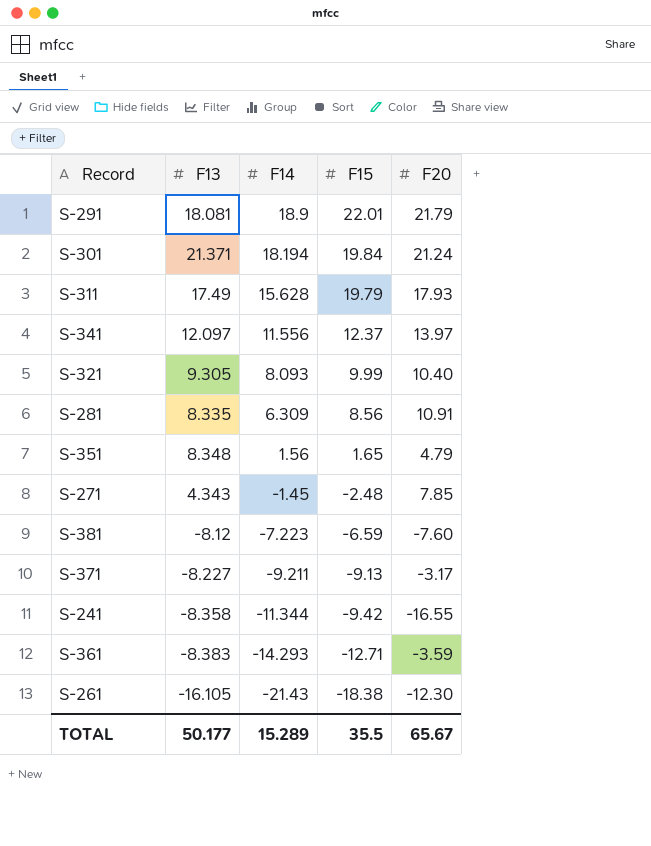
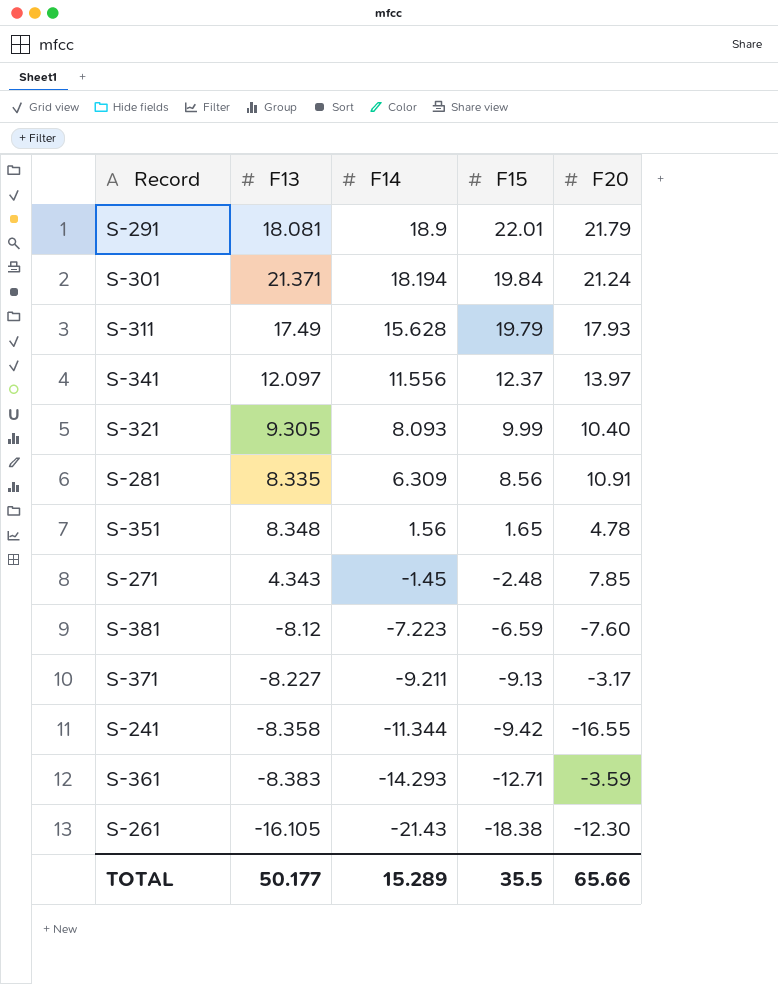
S-351 | F20: 4.79 -> 4.78
TOTAL | F20: 65.67 -> 65.66

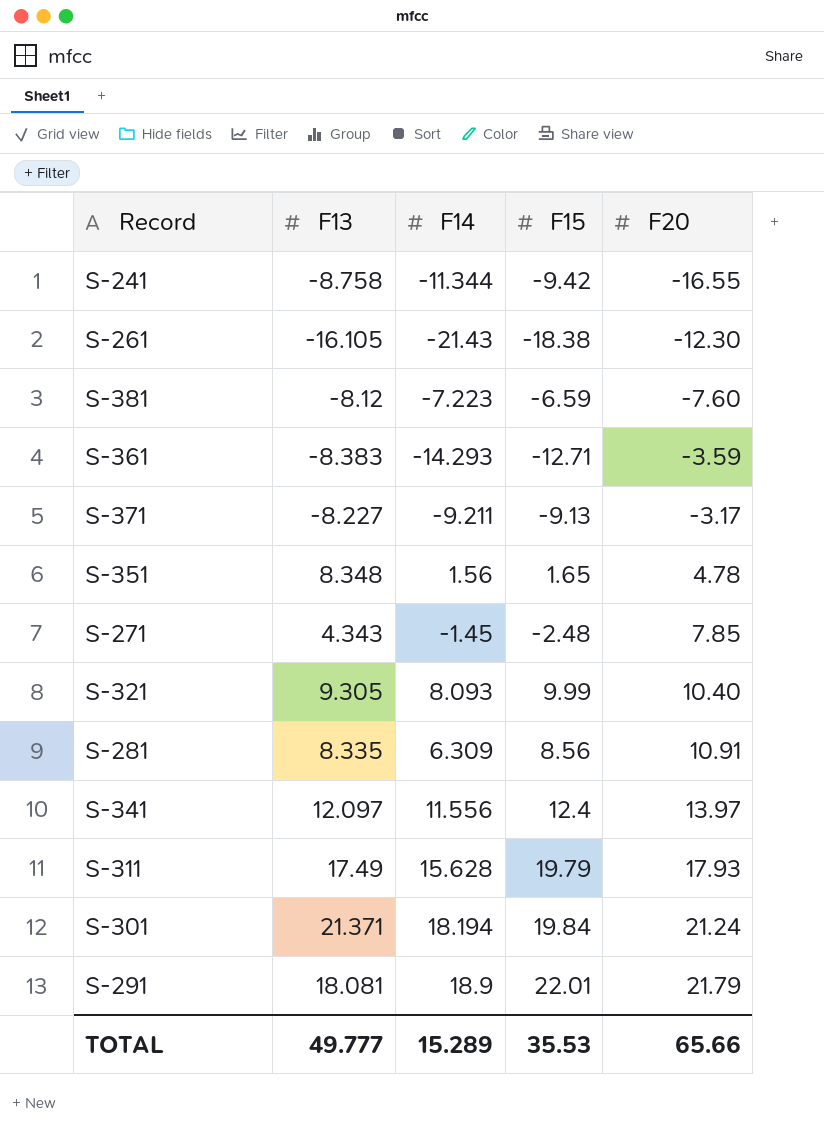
row order: F14 descending -> F20 ascending
S-241 | F13: -8.358 -> -8.758
S-341 | F15: 12.37 -> 12.4
TOTAL | F13: 50.177 -> 49.777
TOTAL | F15: 35.5 -> 35.53

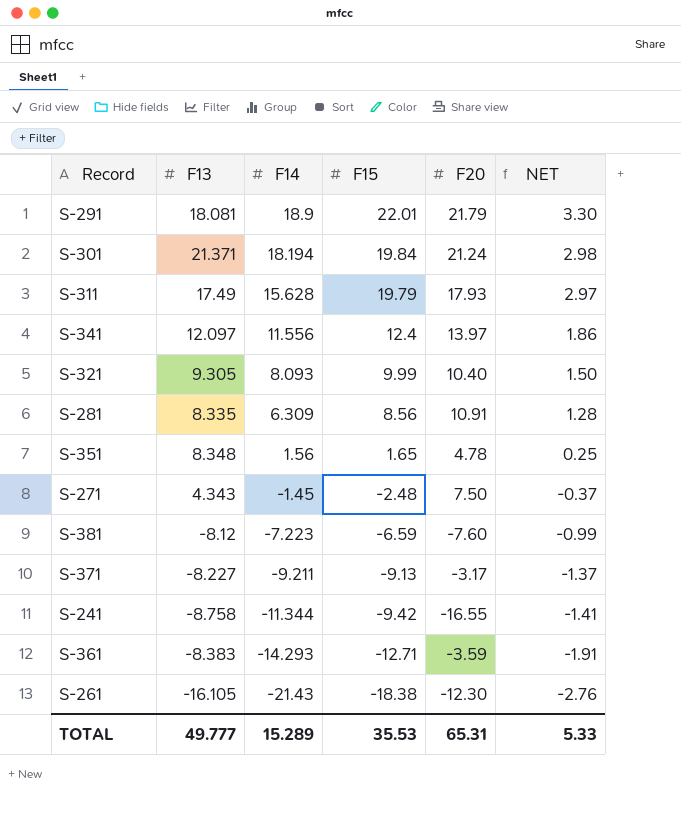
row order: F20 ascending -> F14 descending
column NET | formula: none -> [F15] * 0.15
S-271 | F20: 7.85 -> 7.50
TOTAL | F20: 65.66 -> 65.31

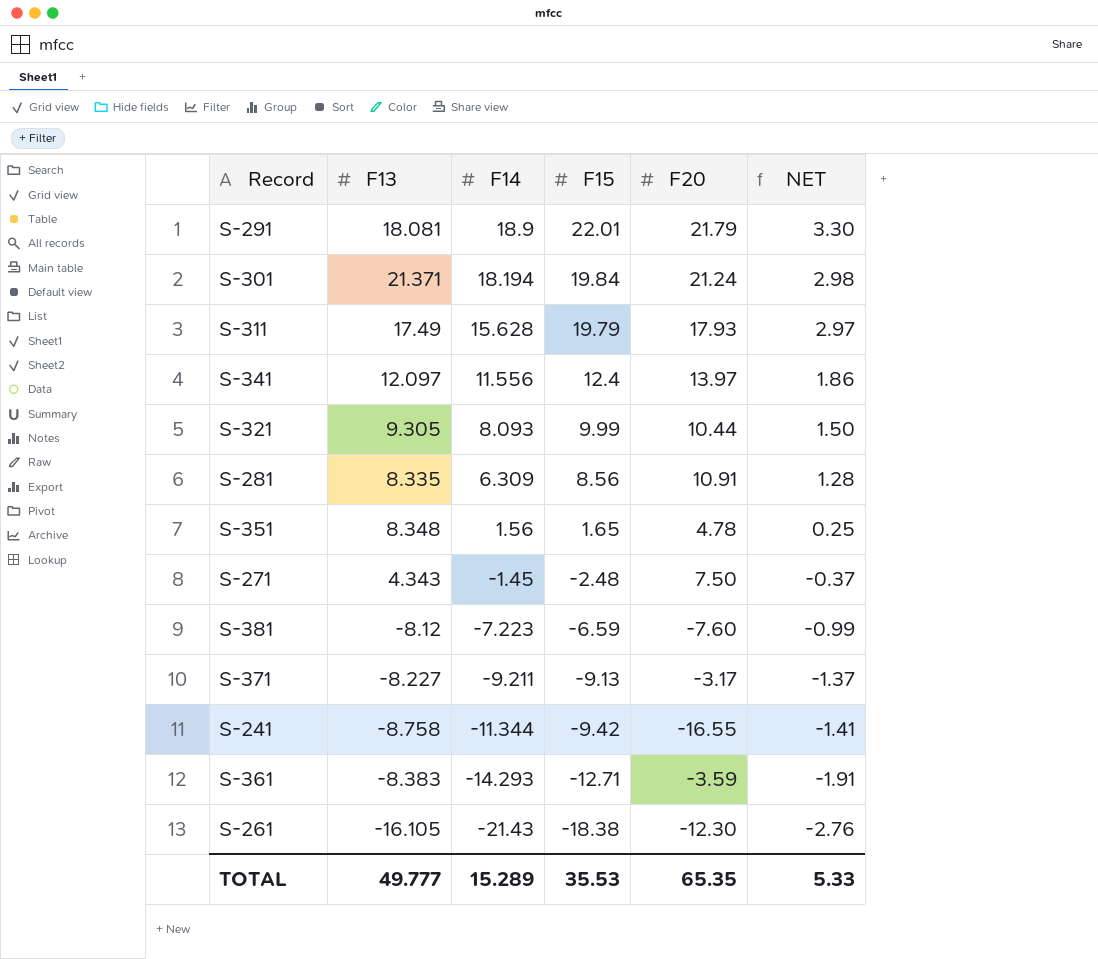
S-321 | F20: 10.40 -> 10.44
TOTAL | F20: 65.31 -> 65.35

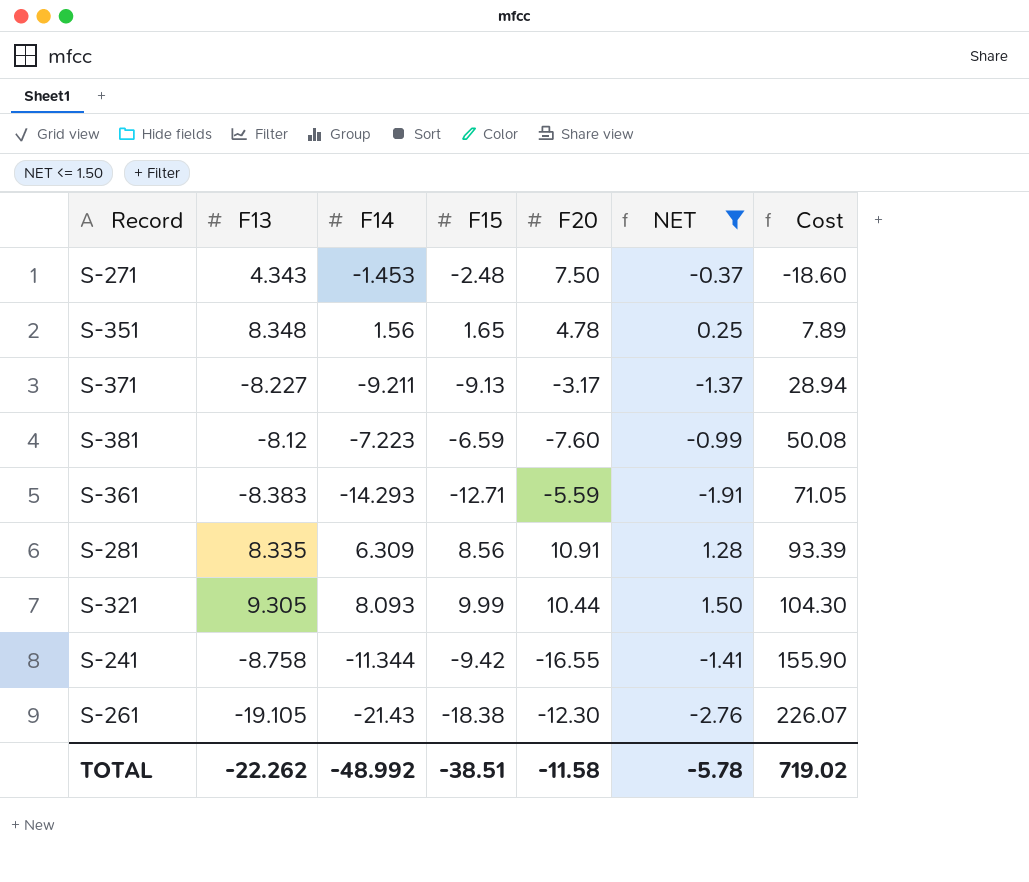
filter: none -> NET <= 1.50
row order: F14 descending -> Cost ascending
column Cost | formula: none -> [F15] * [F20]
S-271 | F14: -1.45 -> -1.453
S-361 | F20: -3.59 -> -5.59
S-261 | F13: -16.105 -> -19.105
TOTAL | F13: 49.777 -> -22.262
TOTAL | F14: 15.289 -> -48.992
TOTAL | F15: 35.53 -> -38.51
TOTAL | F20: 65.35 -> -11.58
TOTAL | NET: 5.33 -> -5.78

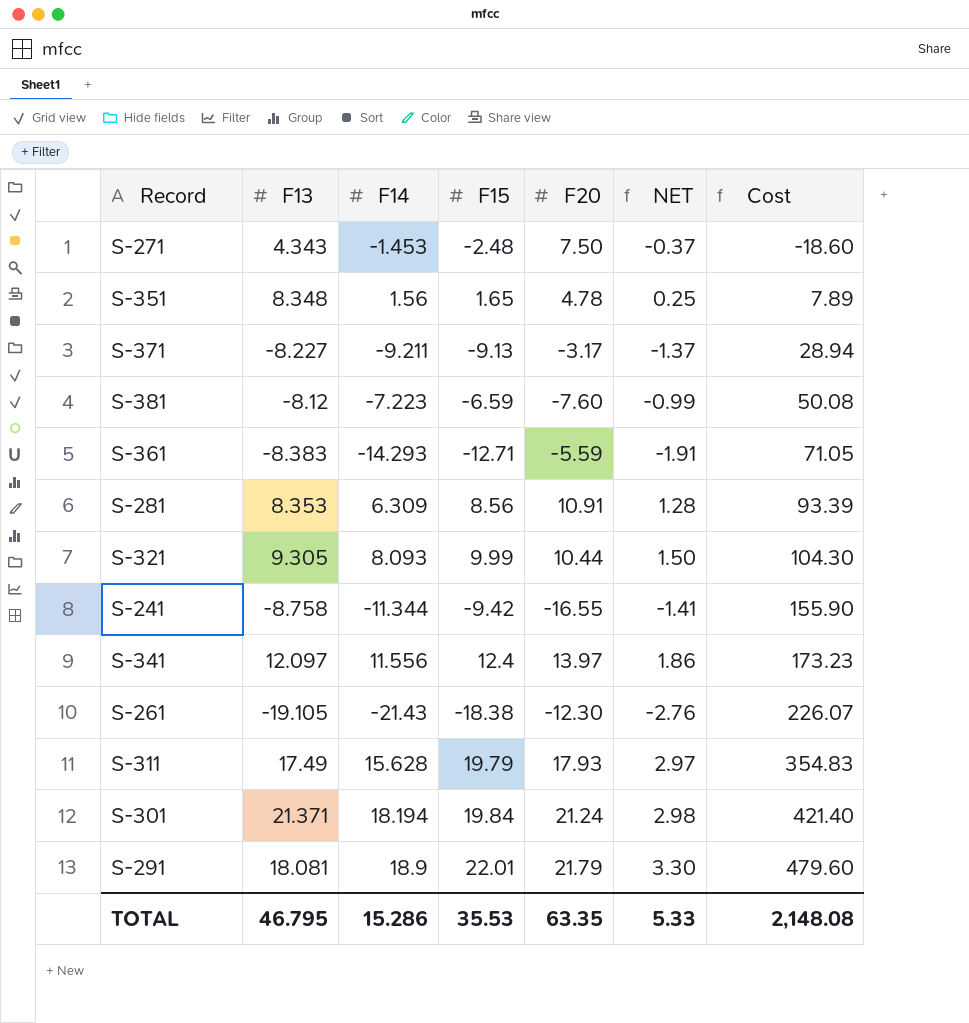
filter: NET <= 1.50 -> none
S-281 | F13: 8.335 -> 8.353
TOTAL | F13: -22.262 -> 46.795
TOTAL | F14: -48.992 -> 15.286
TOTAL | F15: -38.51 -> 35.53
TOTAL | F20: -11.58 -> 63.35
TOTAL | NET: -5.78 -> 5.33
TOTAL | Cost: 719.02 -> 2,148.08

